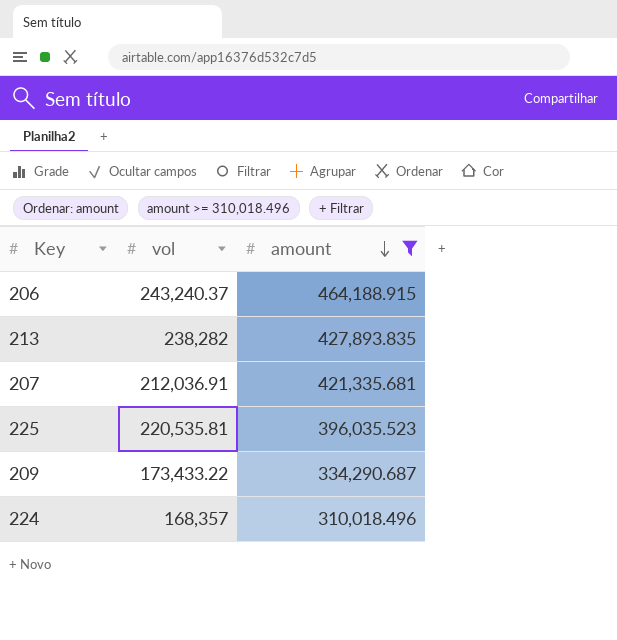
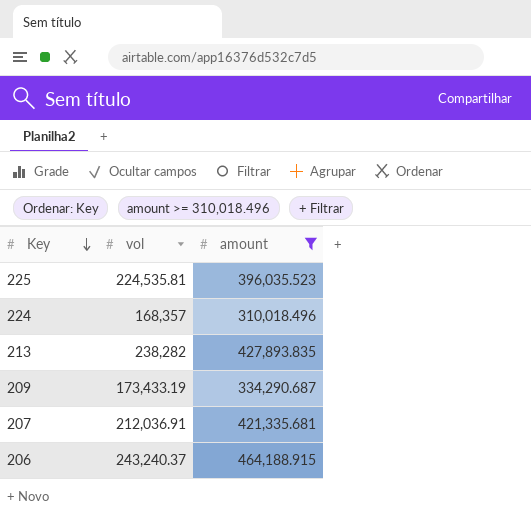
row order: amount descending -> Key descending
225 | vol: 220,535.81 -> 224,535.81
209 | vol: 173,433.22 -> 173,433.19

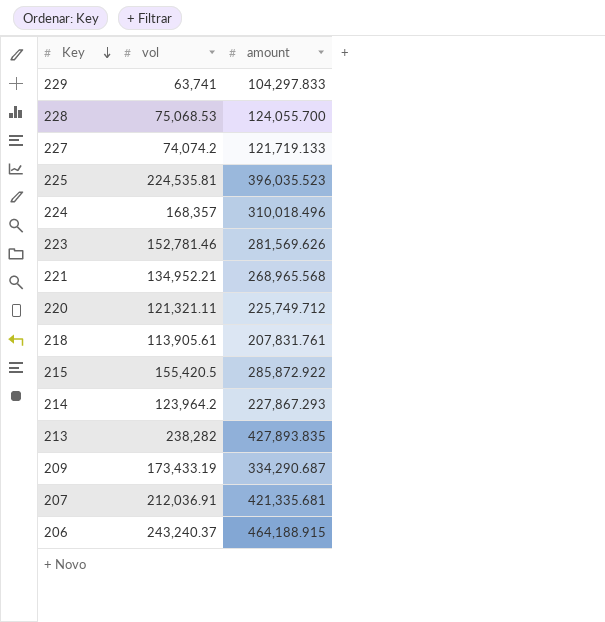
filter: amount >= 310,018.496 -> none

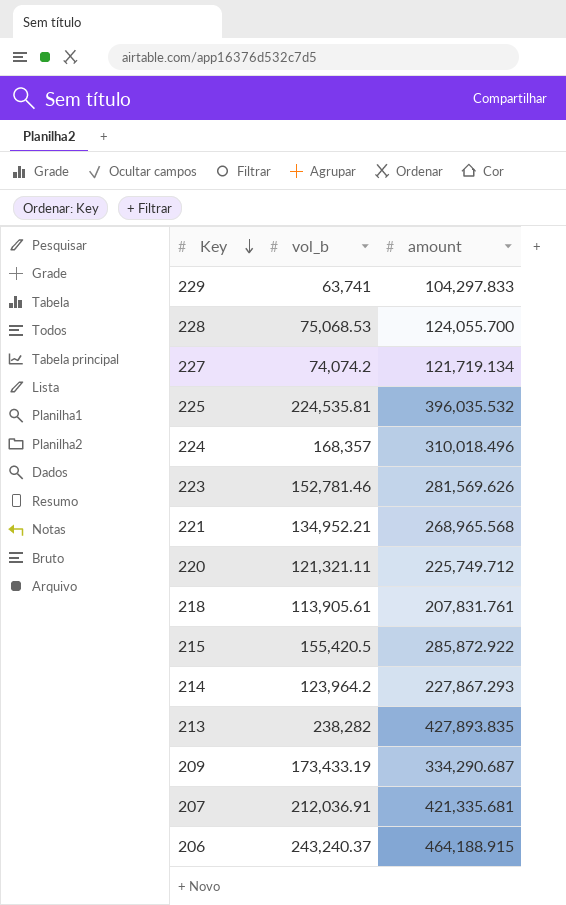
column name: vol -> vol_b
227 | amount: 121,719.133 -> 121,719.134
225 | amount: 396,035.523 -> 396,035.532

